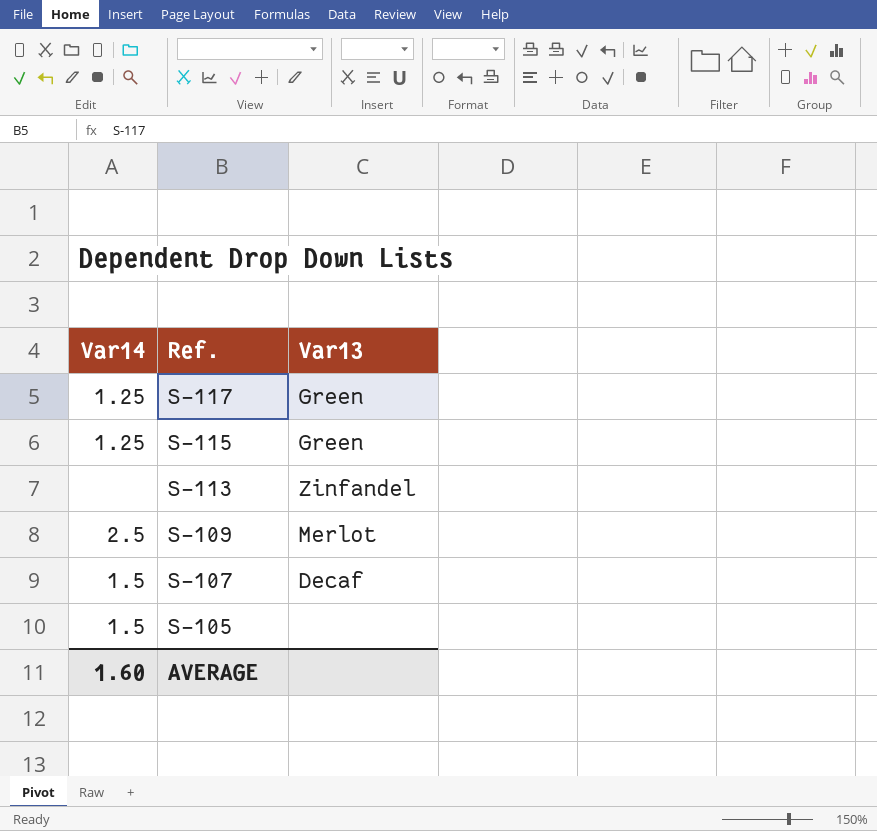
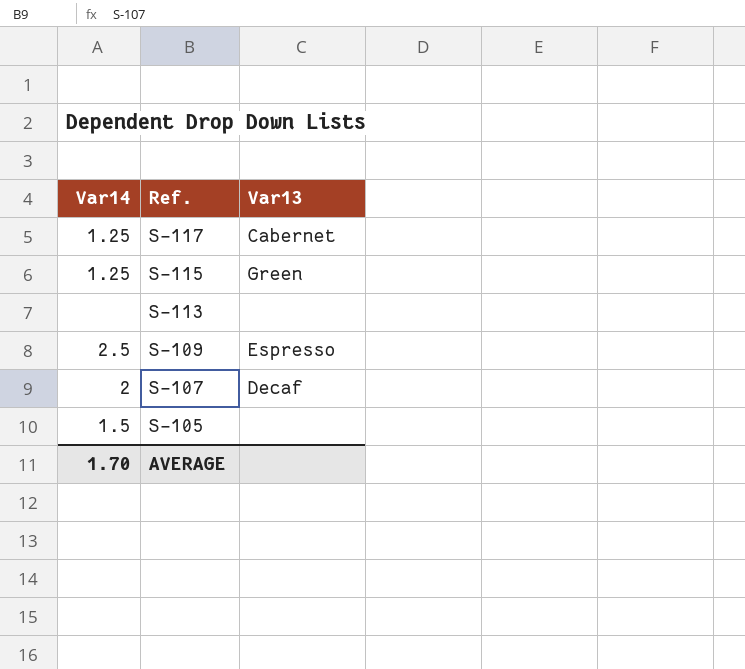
S-117 | Var13: Green -> Cabernet
S-113 | Var13: Zinfandel -> none
S-109 | Var13: Merlot -> Espresso
S-107 | Var14: 1.5 -> 2
AVERAGE | Var14: 1.60 -> 1.70

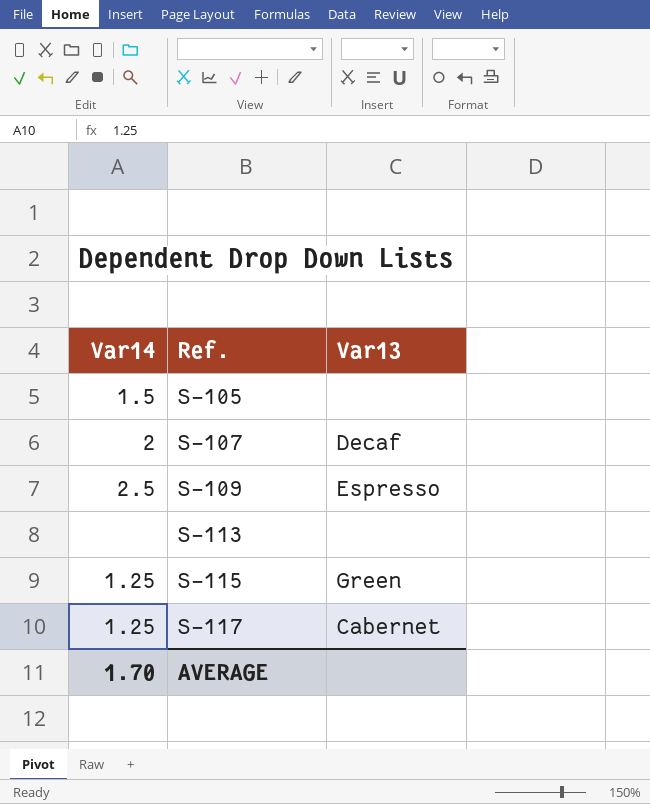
row order: Ref. descending -> Ref. ascending

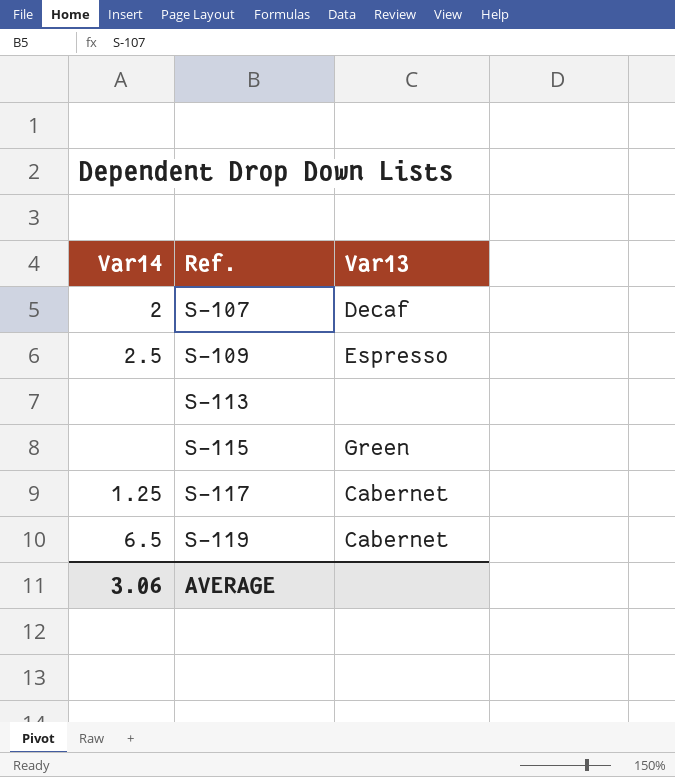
row S-105: 1.5 | none -> none
S-115 | Var14: 1.25 -> none
row S-119: none -> 6.5 | Cabernet
AVERAGE | Var14: 1.70 -> 3.06

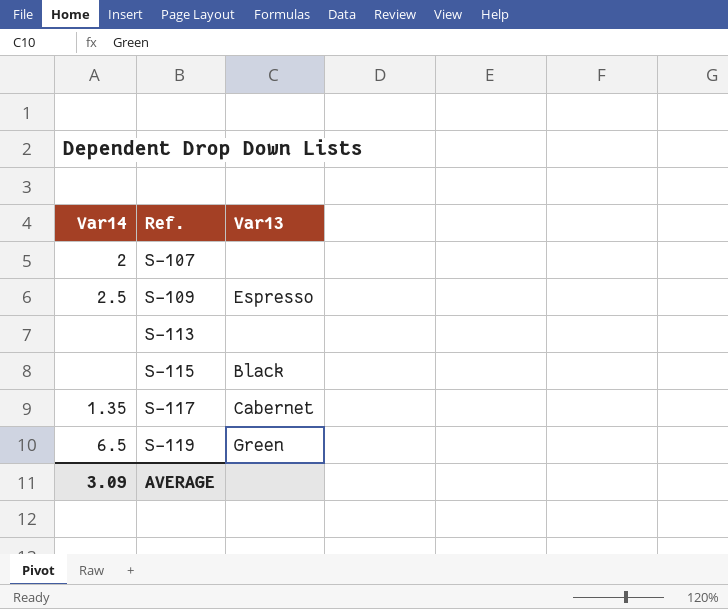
S-107 | Var13: Decaf -> none
S-115 | Var13: Green -> Black
S-117 | Var14: 1.25 -> 1.35
S-119 | Var13: Cabernet -> Green
AVERAGE | Var14: 3.06 -> 3.09

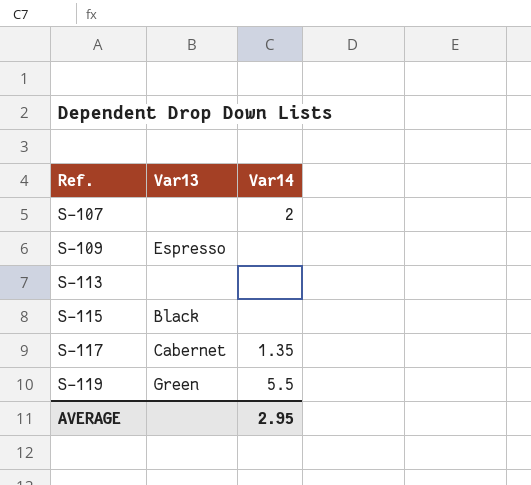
column Var14 | position: 1 -> 3
S-109 | Var14: 2.5 -> none
S-119 | Var14: 6.5 -> 5.5
AVERAGE | Var14: 3.09 -> 2.95

